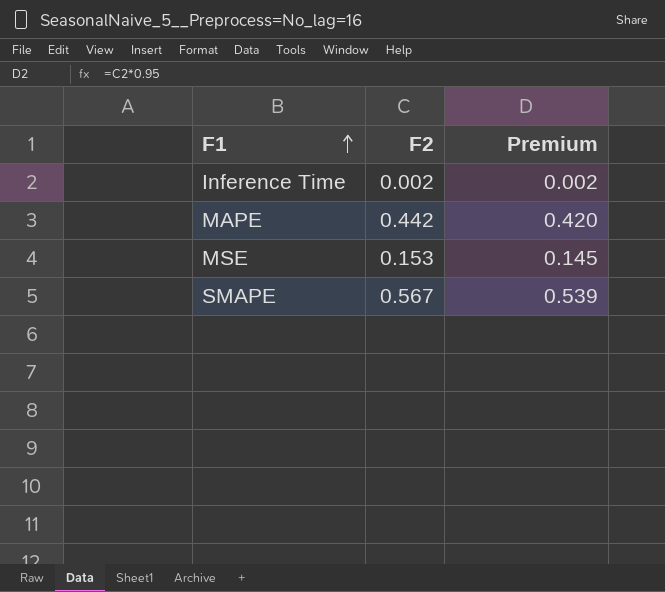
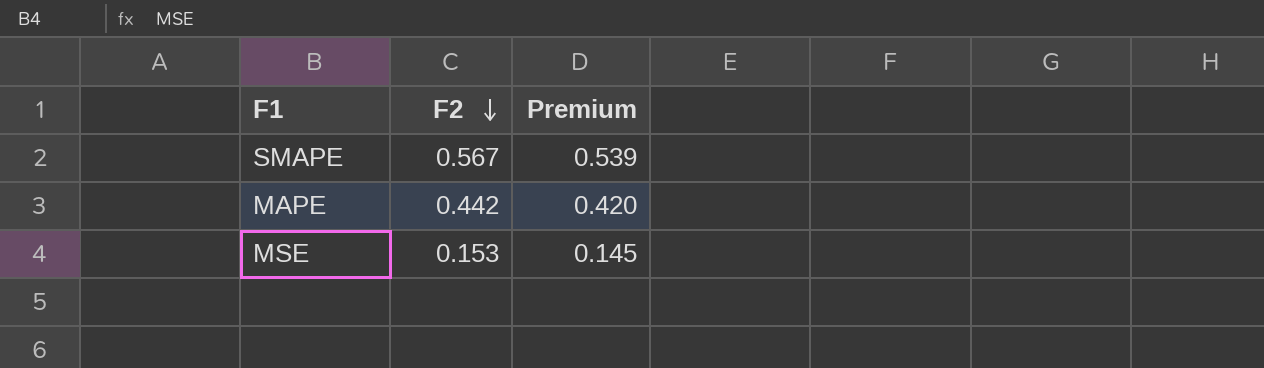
row order: F1 ascending -> F2 descending
row Inference Time: 0.002 | 0.002 -> none

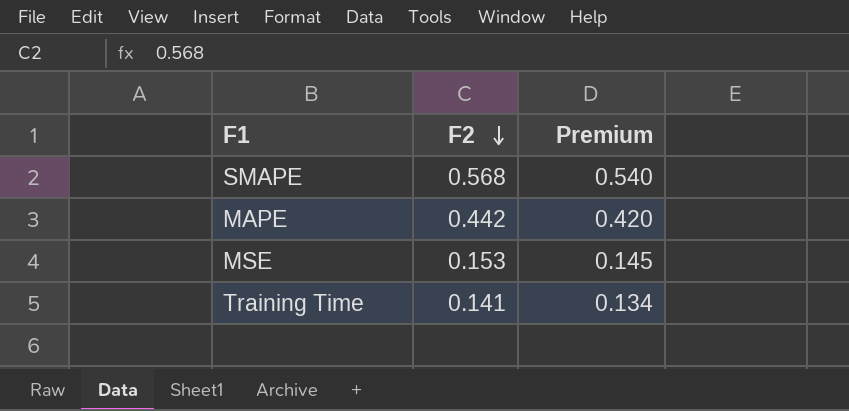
SMAPE | F2: 0.567 -> 0.568
SMAPE | Premium: 0.539 -> 0.540
row Training Time: none -> 0.141 | 0.134

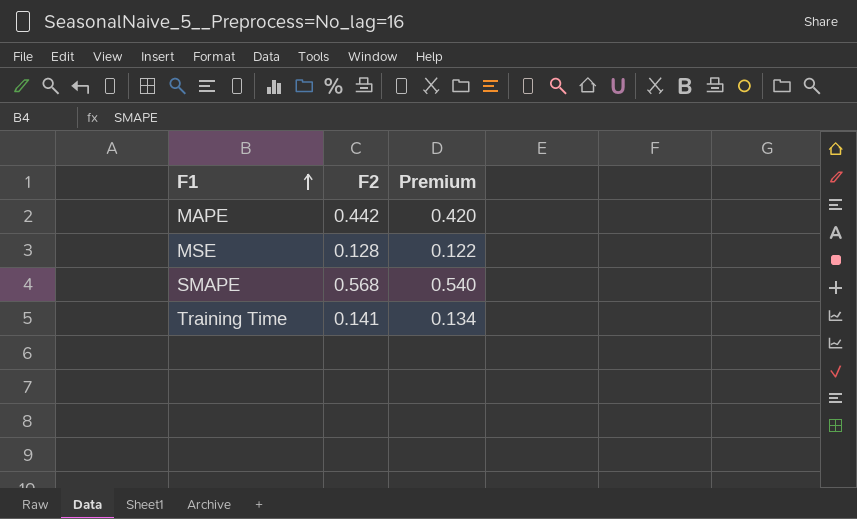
row order: F2 descending -> F1 ascending
MSE | F2: 0.153 -> 0.128
MSE | Premium: 0.145 -> 0.122

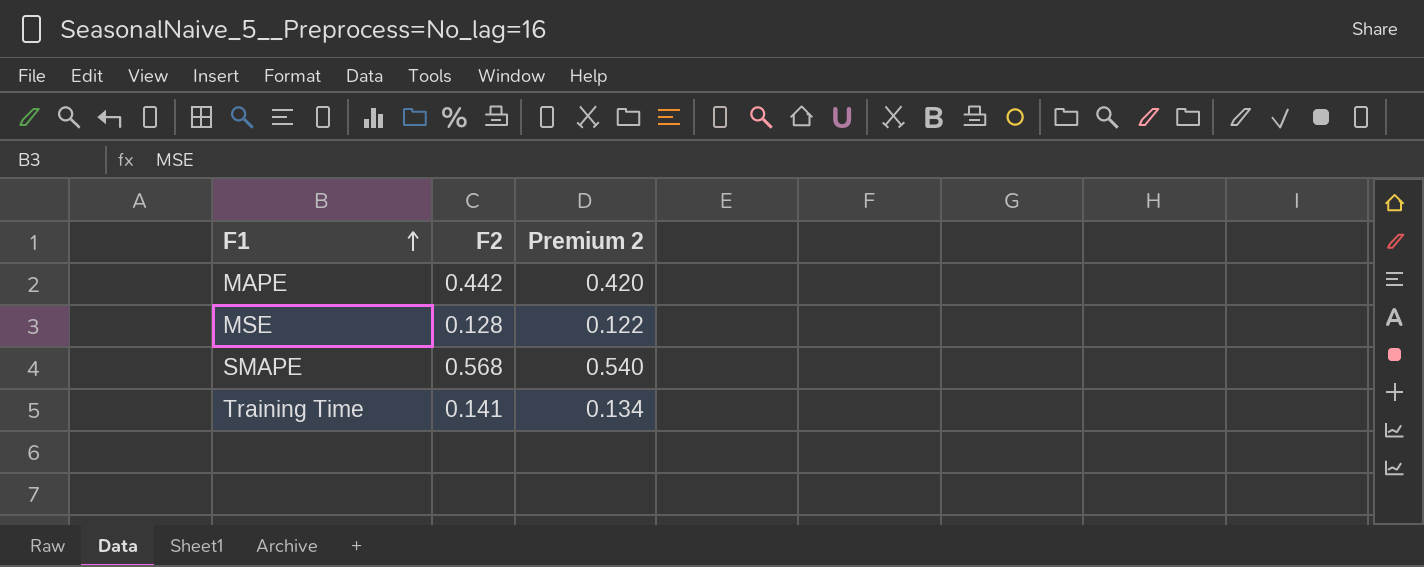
column name: Premium -> Premium 2

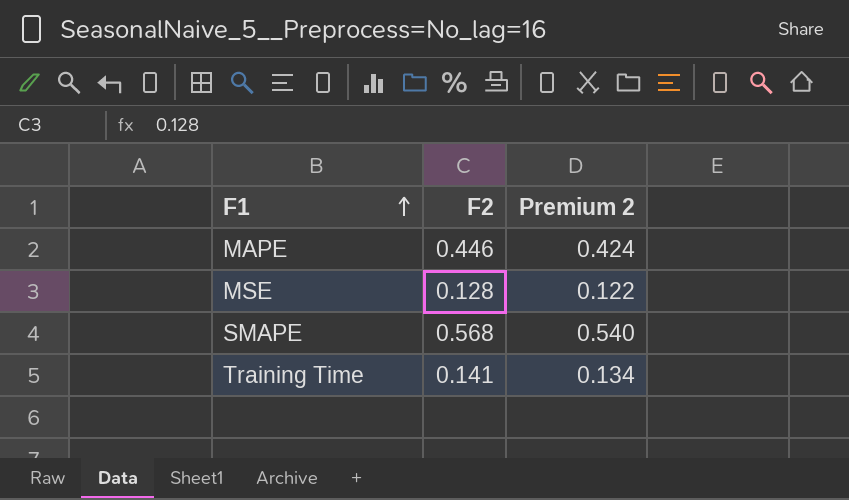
MAPE | F2: 0.442 -> 0.446
MAPE | Premium 2: 0.420 -> 0.424

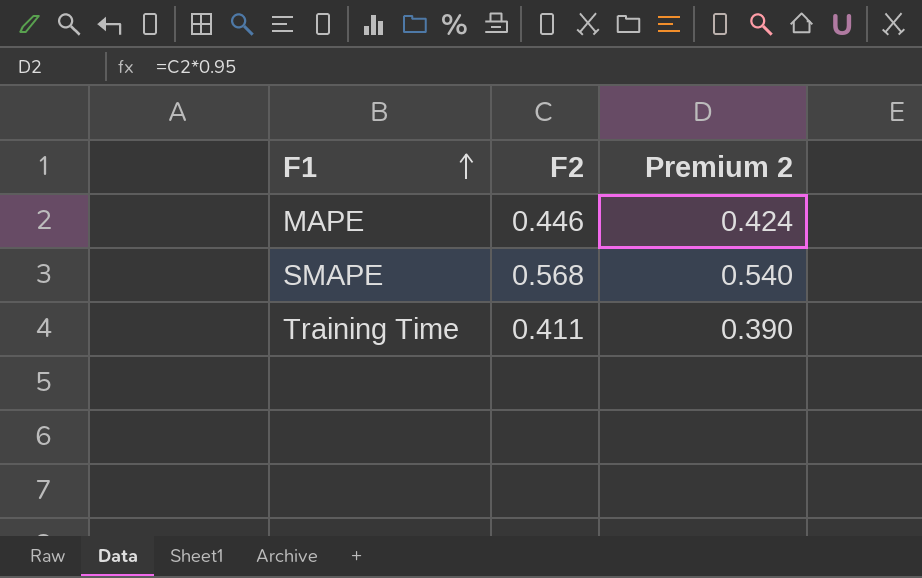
row MSE: 0.128 | 0.122 -> none
Training Time | F2: 0.141 -> 0.411
Training Time | Premium 2: 0.134 -> 0.390

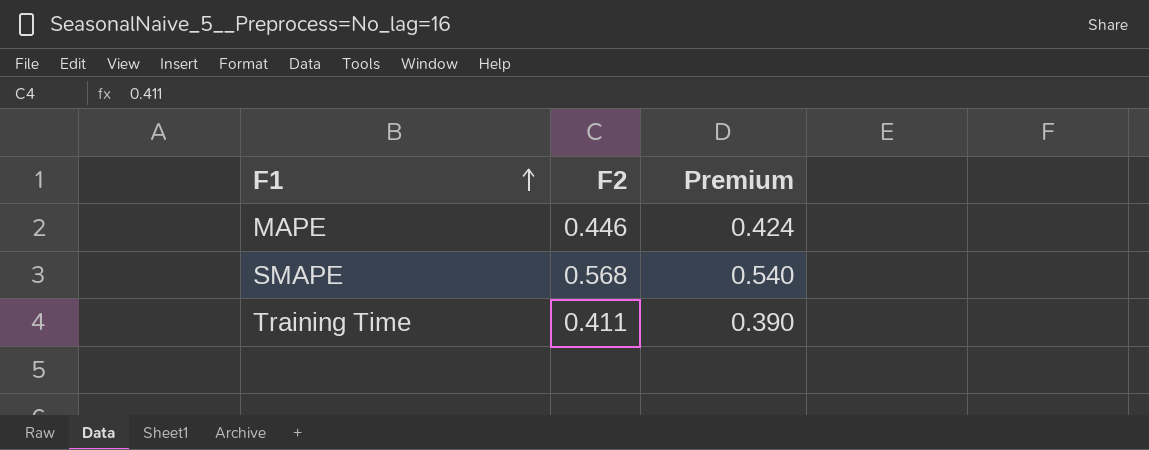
column name: Premium 2 -> Premium

